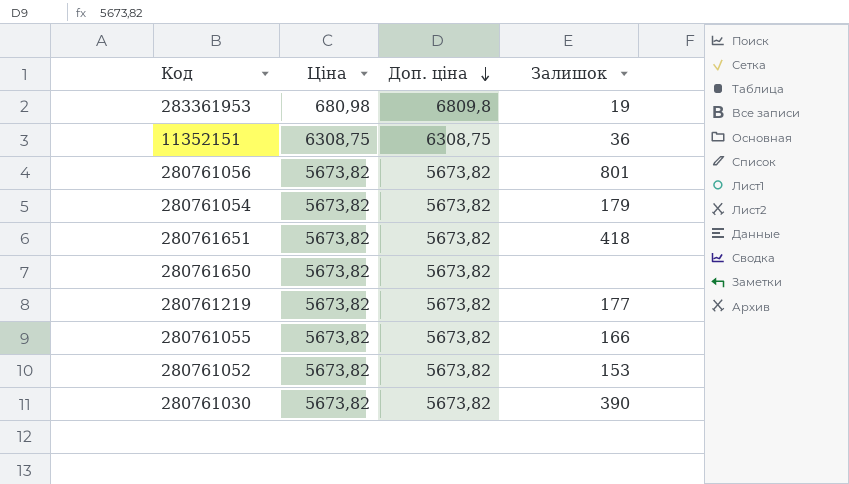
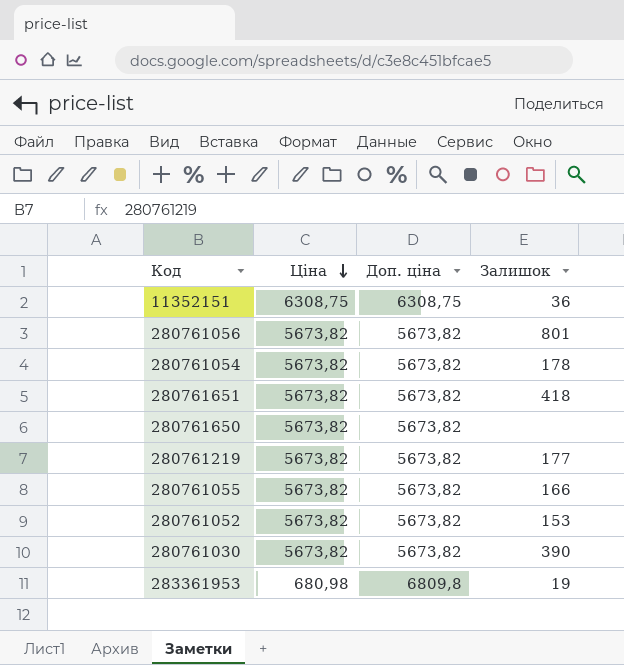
row order: Доп. ціна descending -> Ціна descending
280761054 | Залишок: 179 -> 178

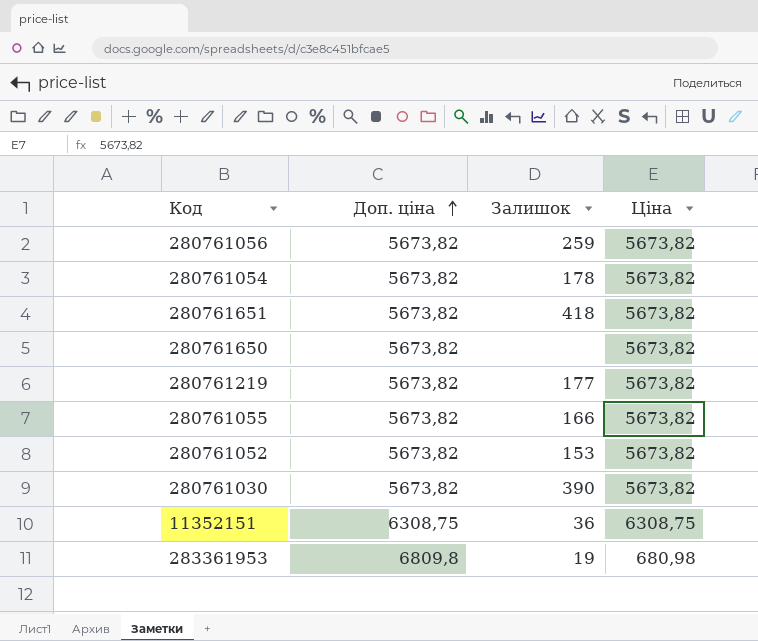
row order: Ціна descending -> Доп. ціна ascending
column Ціна | position: 2 -> 4
280761056 | Залишок: 801 -> 259

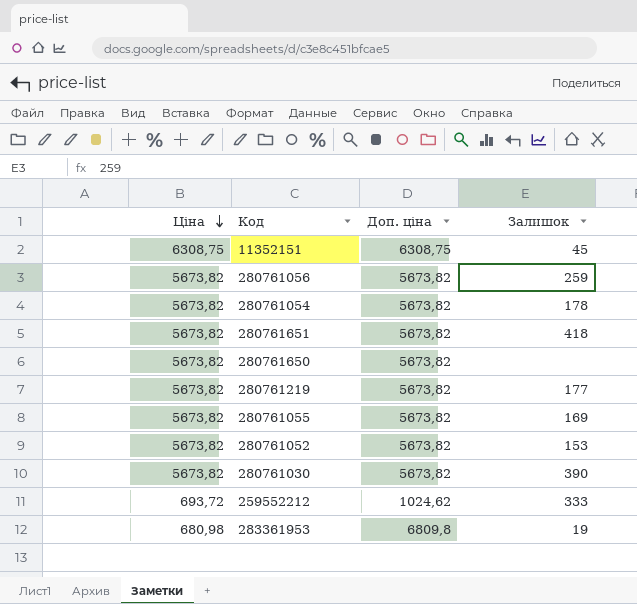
row order: Доп. ціна ascending -> Ціна descending
column Ціна | position: 4 -> 1
11352151 | Залишок: 36 -> 45
280761055 | Залишок: 166 -> 169
row 259552212: none -> 693,72 | 1024,62 | 333

